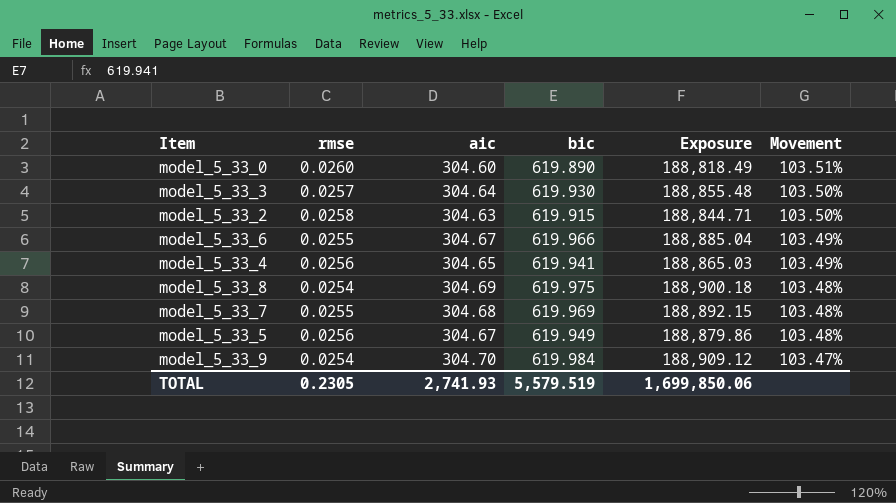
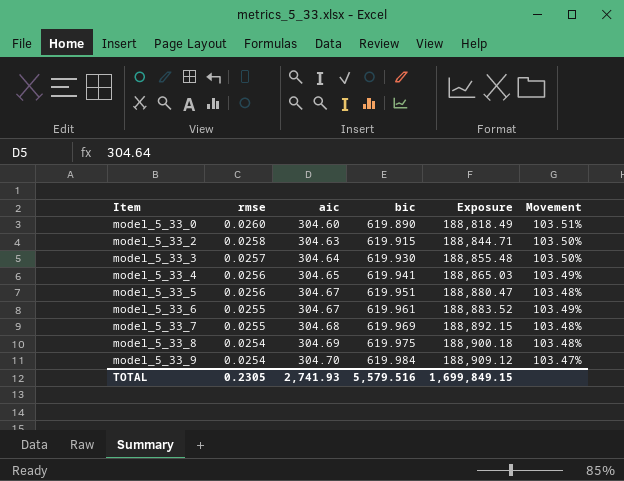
row order: Movement descending -> Item ascending
model_5_33_5 | bic: 619.949 -> 619.951
model_5_33_5 | Exposure: 188,879.86 -> 188,880.47
model_5_33_6 | bic: 619.966 -> 619.961
model_5_33_6 | Exposure: 188,885.04 -> 188,883.52
TOTAL | bic: 5,579.519 -> 5,579.516
TOTAL | Exposure: 1,699,850.06 -> 1,699,849.15

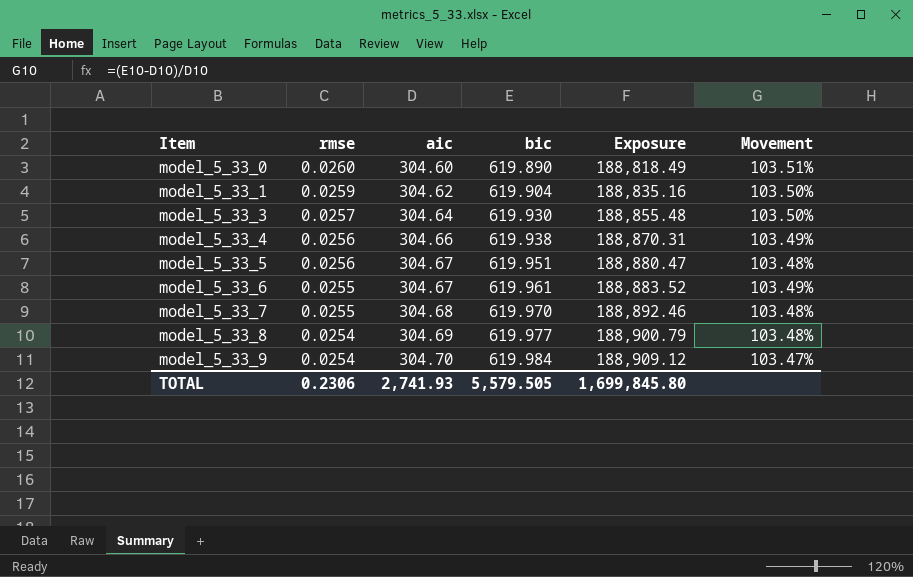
row model_5_33_2: 0.0258 | 304.63 | 619.915 | 188,844.71 | 103.50% -> none
row model_5_33_1: none -> 0.0259 | 304.62 | 619.904 | 188,835.16 | 103.50%
model_5_33_4 | aic: 304.65 -> 304.66
model_5_33_4 | bic: 619.941 -> 619.938
model_5_33_4 | Exposure: 188,865.03 -> 188,870.31
model_5_33_7 | bic: 619.969 -> 619.970
model_5_33_7 | Exposure: 188,892.15 -> 188,892.46
model_5_33_8 | bic: 619.975 -> 619.977
model_5_33_8 | Exposure: 188,900.18 -> 188,900.79
TOTAL | rmse: 0.2305 -> 0.2306
TOTAL | bic: 5,579.516 -> 5,579.505
TOTAL | Exposure: 1,699,849.15 -> 1,699,845.80

